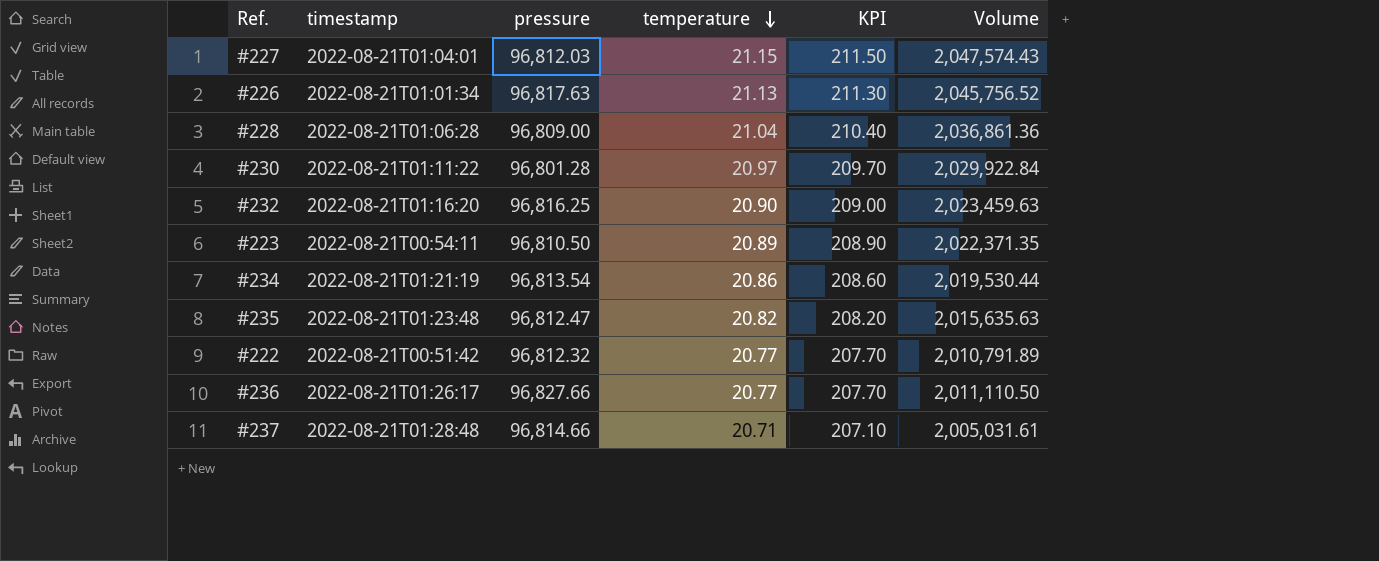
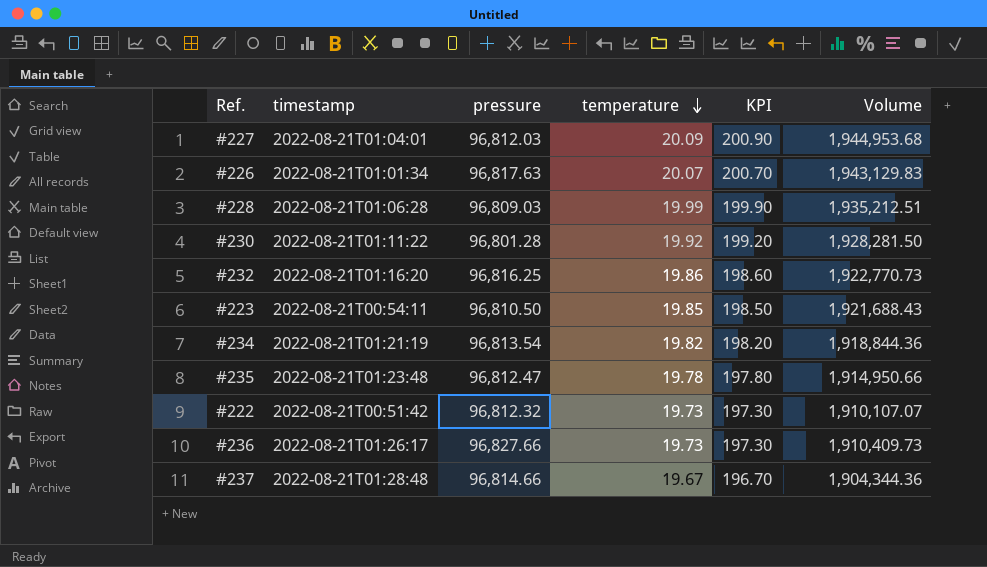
#227 | temperature: 21.15 -> 20.09
#227 | KPI: 211.50 -> 200.90
#227 | Volume: 2,047,574.43 -> 1,944,953.68
#226 | temperature: 21.13 -> 20.07
#226 | KPI: 211.30 -> 200.70
#226 | Volume: 2,045,756.52 -> 1,943,129.83
#228 | pressure: 96,809.00 -> 96,809.03
#228 | temperature: 21.04 -> 19.99
#228 | KPI: 210.40 -> 199.90
#228 | Volume: 2,036,861.36 -> 1,935,212.51
#230 | temperature: 20.97 -> 19.92
#230 | KPI: 209.70 -> 199.20
#230 | Volume: 2,029,922.84 -> 1,928,281.50
#232 | temperature: 20.90 -> 19.86
#232 | KPI: 209.00 -> 198.60
#232 | Volume: 2,023,459.63 -> 1,922,770.73
#223 | temperature: 20.89 -> 19.85
#223 | KPI: 208.90 -> 198.50
#223 | Volume: 2,022,371.35 -> 1,921,688.43
#234 | temperature: 20.86 -> 19.82
#234 | KPI: 208.60 -> 198.20
#234 | Volume: 2,019,530.44 -> 1,918,844.36
#235 | temperature: 20.82 -> 19.78
#235 | KPI: 208.20 -> 197.80
#235 | Volume: 2,015,635.63 -> 1,914,950.66
#222 | temperature: 20.77 -> 19.73
#222 | KPI: 207.70 -> 197.30
#222 | Volume: 2,010,791.89 -> 1,910,107.07
#236 | temperature: 20.77 -> 19.73
#236 | KPI: 207.70 -> 197.30
#236 | Volume: 2,011,110.50 -> 1,910,409.73
#237 | temperature: 20.71 -> 19.67
#237 | KPI: 207.10 -> 196.70
#237 | Volume: 2,005,031.61 -> 1,904,344.36

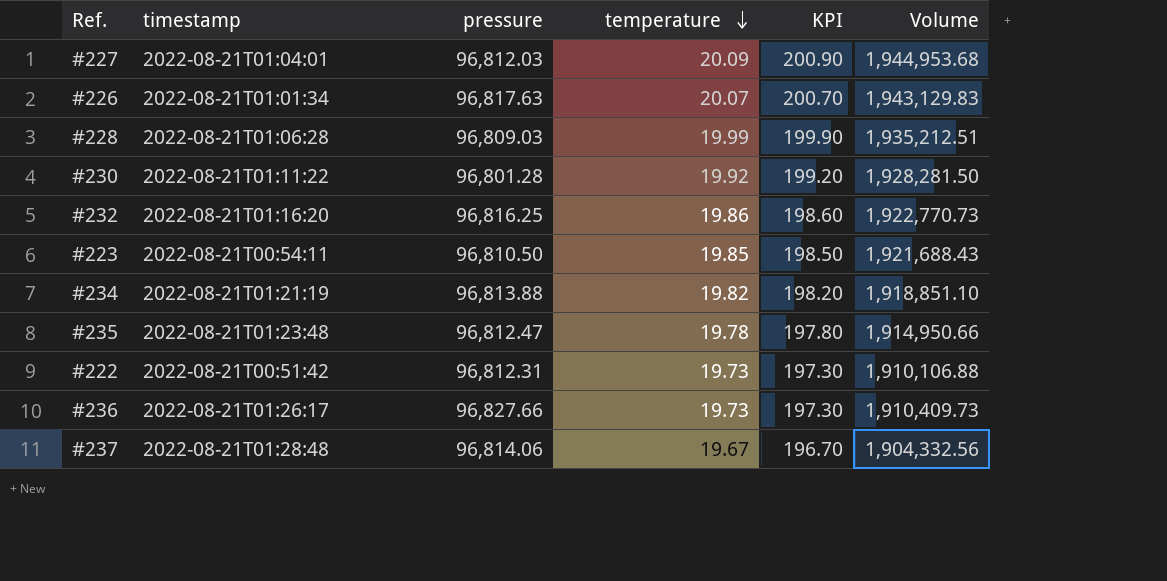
#234 | pressure: 96,813.54 -> 96,813.88
#234 | Volume: 1,918,844.36 -> 1,918,851.10
#222 | pressure: 96,812.32 -> 96,812.31
#222 | Volume: 1,910,107.07 -> 1,910,106.88
#237 | pressure: 96,814.66 -> 96,814.06
#237 | Volume: 1,904,344.36 -> 1,904,332.56

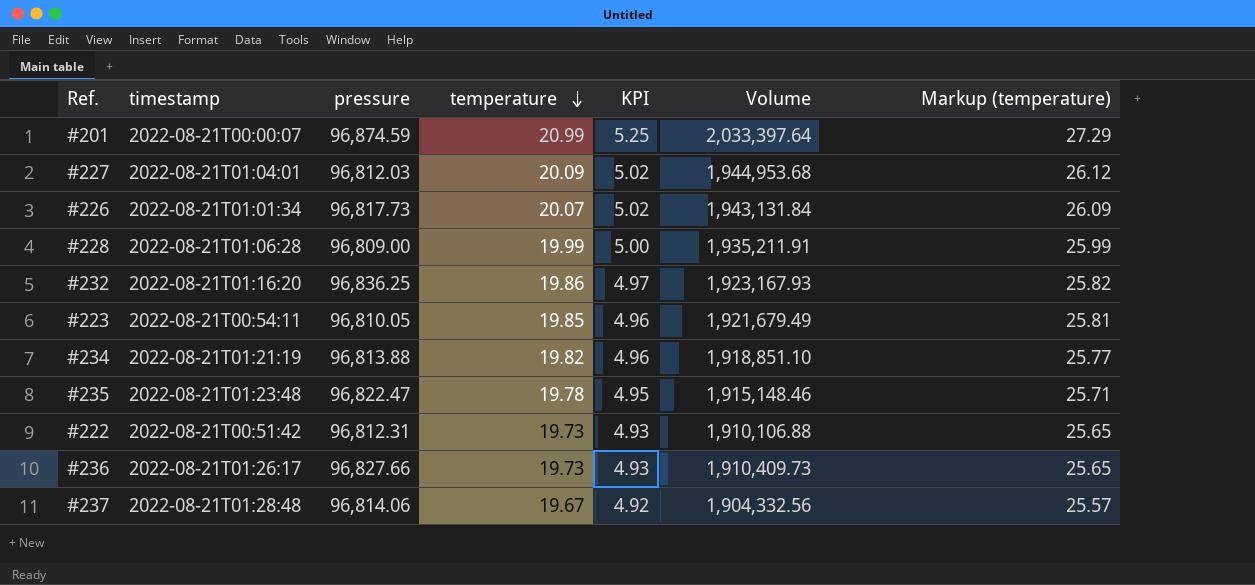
column KPI | formula: [temperature] * 10 -> [temperature] * 0.25
column Markup (temperature) | formula: none -> [temperature] * 1.3
row #230: 2022-08-21T01:11:22 | 96,801.28 | 19.92 | 199.20 | 1,928,281.50 -> none
row #201: none -> 2022-08-21T00:00:07 | 96,874.59 | 20.99 | 5.25 | 2,033,397.64 | 27.29
#226 | pressure: 96,817.63 -> 96,817.73
#226 | Volume: 1,943,129.83 -> 1,943,131.84
#228 | pressure: 96,809.03 -> 96,809.00
#228 | Volume: 1,935,212.51 -> 1,935,211.91
#232 | pressure: 96,816.25 -> 96,836.25
#232 | Volume: 1,922,770.73 -> 1,923,167.93
#223 | pressure: 96,810.50 -> 96,810.05
#223 | Volume: 1,921,688.43 -> 1,921,679.49
#235 | pressure: 96,812.47 -> 96,822.47
#235 | Volume: 1,914,950.66 -> 1,915,148.46

